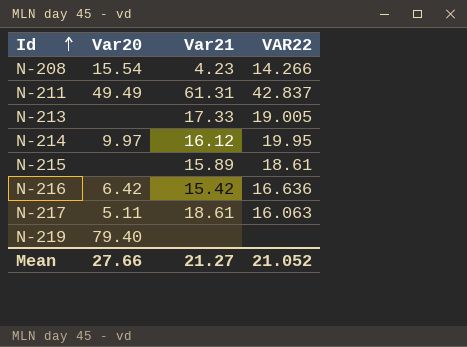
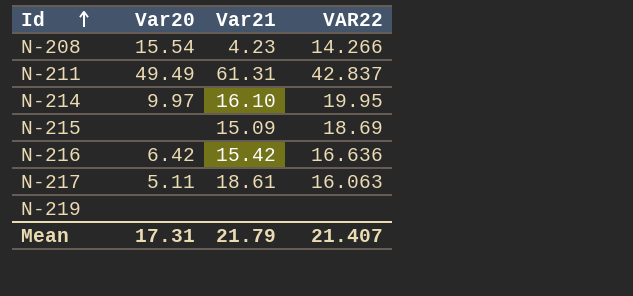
row N-213: none | 17.33 | 19.005 -> none
N-214 | Var21: 16.12 -> 16.10
N-215 | Var21: 15.89 -> 15.09
N-215 | VAR22: 18.61 -> 18.69
N-219 | Var20: 79.40 -> none
Mean | Var20: 27.66 -> 17.31
Mean | Var21: 21.27 -> 21.79
Mean | VAR22: 21.052 -> 21.407

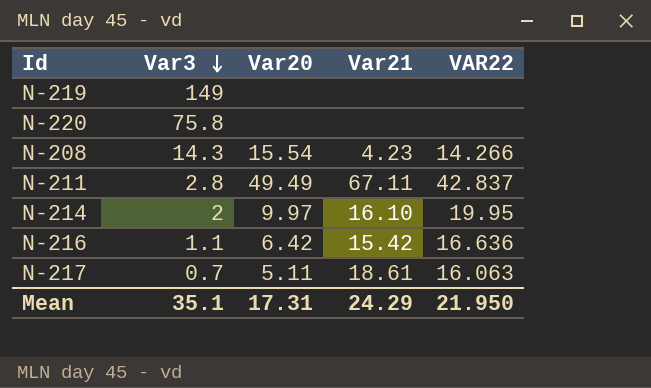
row order: Id ascending -> Var3 descending
column Var3 | position: none -> 2
row N-215: none | 15.09 | 18.69 -> none
row N-220: none -> 75.8 | none | none | none
N-211 | Var21: 61.31 -> 67.11
Mean | Var21: 21.79 -> 24.29
Mean | VAR22: 21.407 -> 21.950

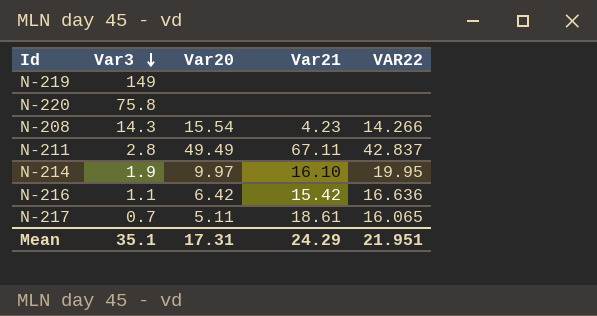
N-214 | Var3: 2 -> 1.9
N-217 | VAR22: 16.063 -> 16.065
Mean | VAR22: 21.950 -> 21.951

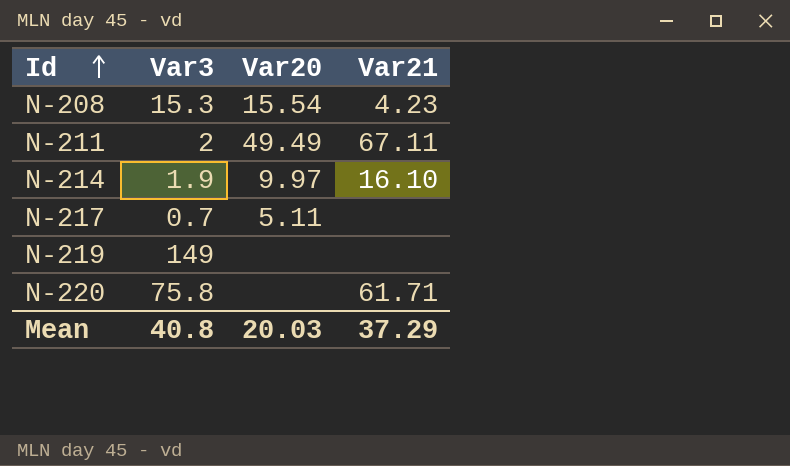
row order: Var3 descending -> Id ascending
column VAR22 | position: 5 -> none
row N-216: 1.1 | 6.42 | 15.42 | 16.636 -> none
N-208 | Var3: 14.3 -> 15.3
N-211 | Var3: 2.8 -> 2
N-217 | Var21: 18.61 -> none
N-220 | Var21: none -> 61.71
Mean | Var3: 35.1 -> 40.8
Mean | Var20: 17.31 -> 20.03
Mean | Var21: 24.29 -> 37.29

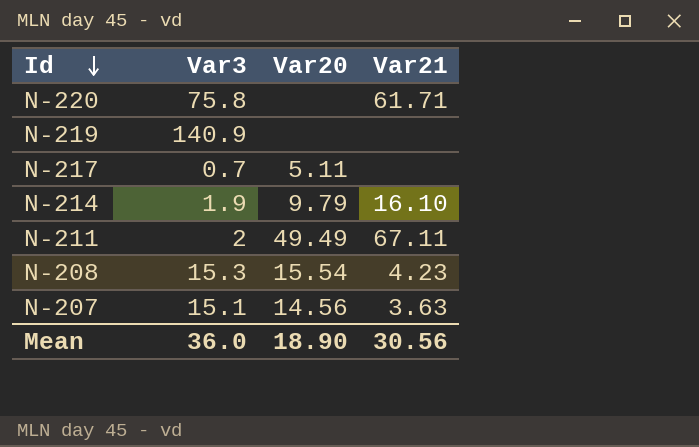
row order: Id ascending -> Id descending
N-219 | Var3: 149 -> 140.9
N-214 | Var20: 9.97 -> 9.79
row N-207: none -> 15.1 | 14.56 | 3.63
Mean | Var3: 40.8 -> 36.0
Mean | Var20: 20.03 -> 18.90
Mean | Var21: 37.29 -> 30.56

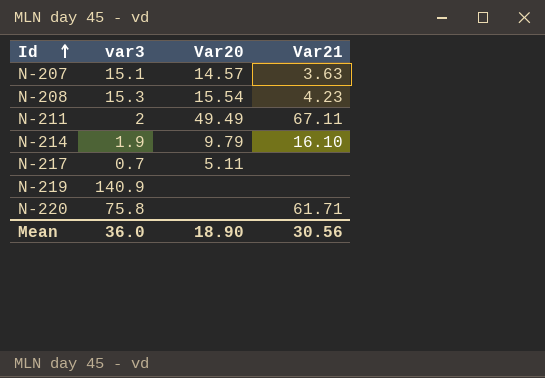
row order: Id descending -> Id ascending
column name: Var3 -> var3
N-207 | Var20: 14.56 -> 14.57

